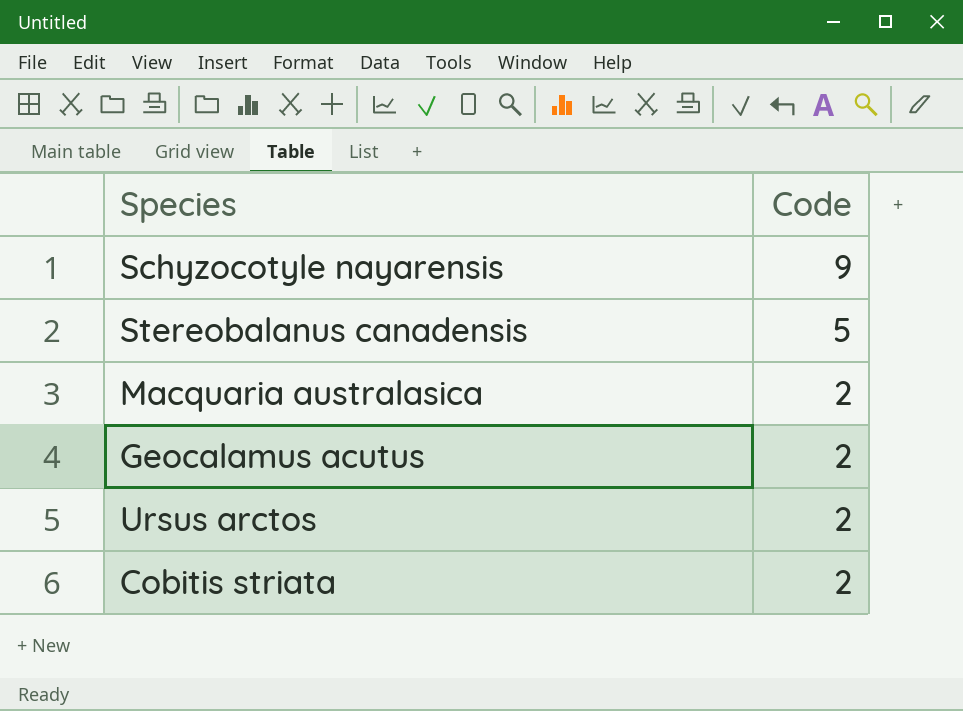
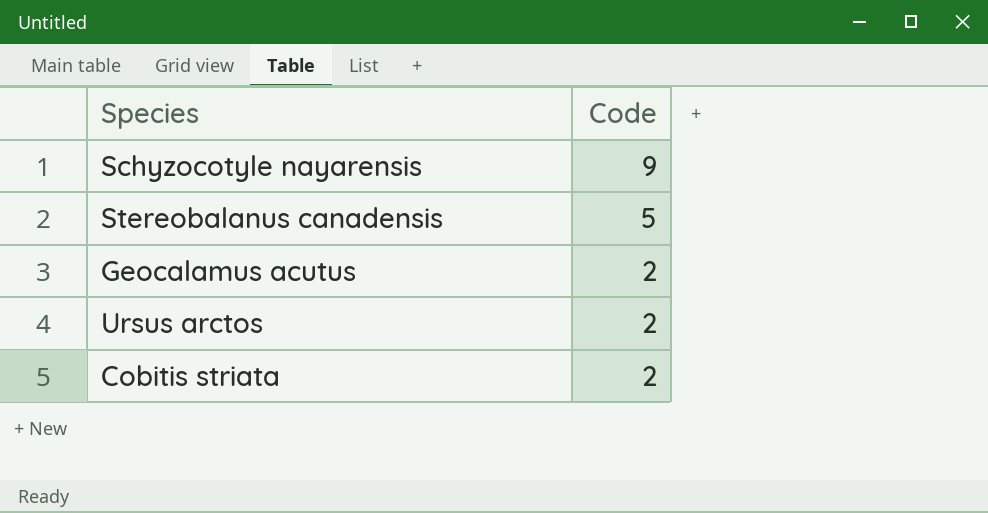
row Macquaria australasica: 2 -> none

